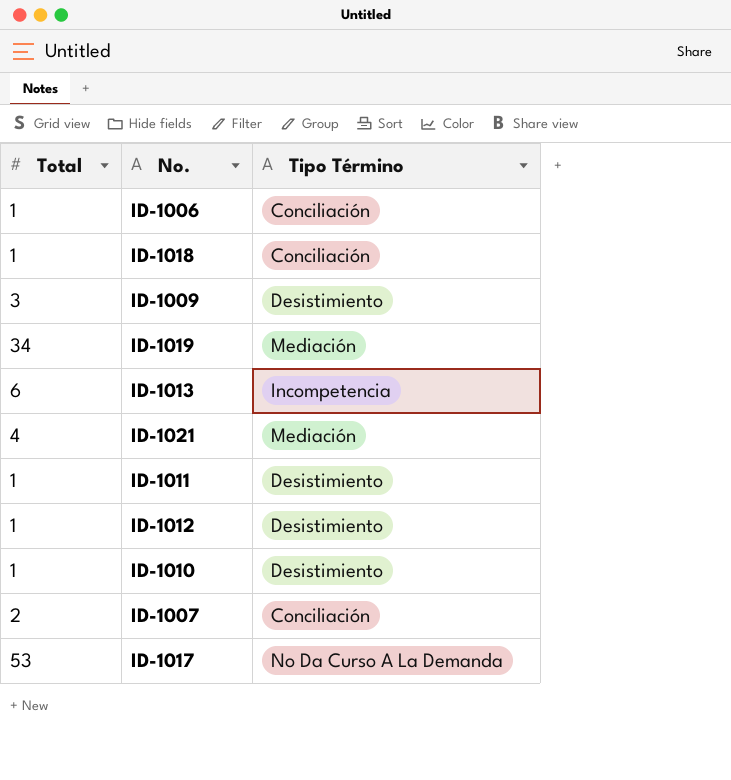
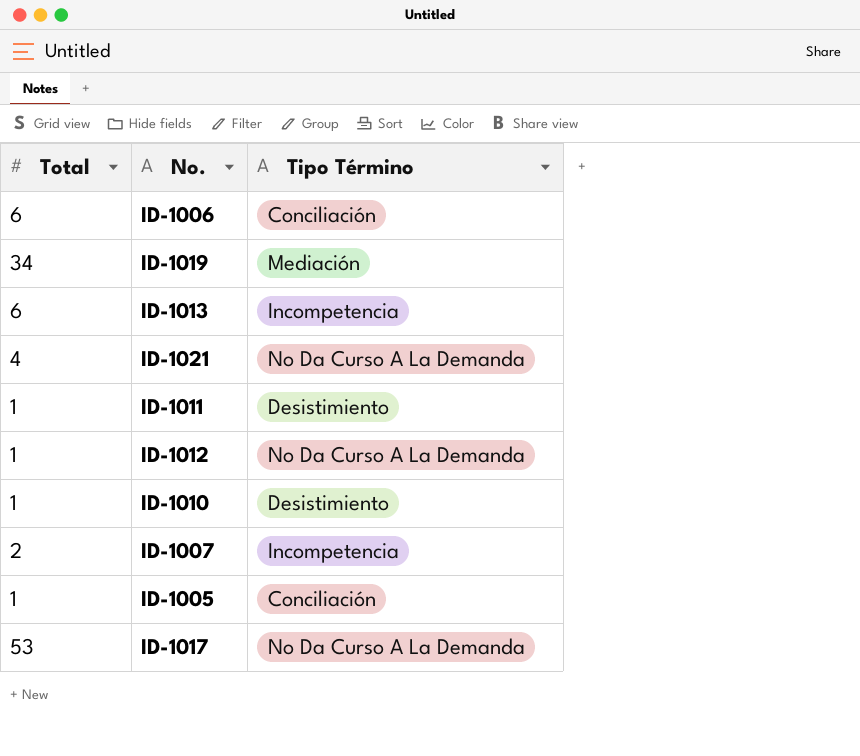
row ID-1018: 1 | Conciliación -> none
row ID-1009: 3 | Desistimiento -> none
ID-1006 | Total: 1 -> 6
ID-1021 | Tipo Término: Mediación -> No Da Curso A La Demanda
ID-1012 | Tipo Término: Desistimiento -> No Da Curso A La Demanda
ID-1007 | Tipo Término: Conciliación -> Incompetencia
row ID-1005: none -> 1 | Conciliación

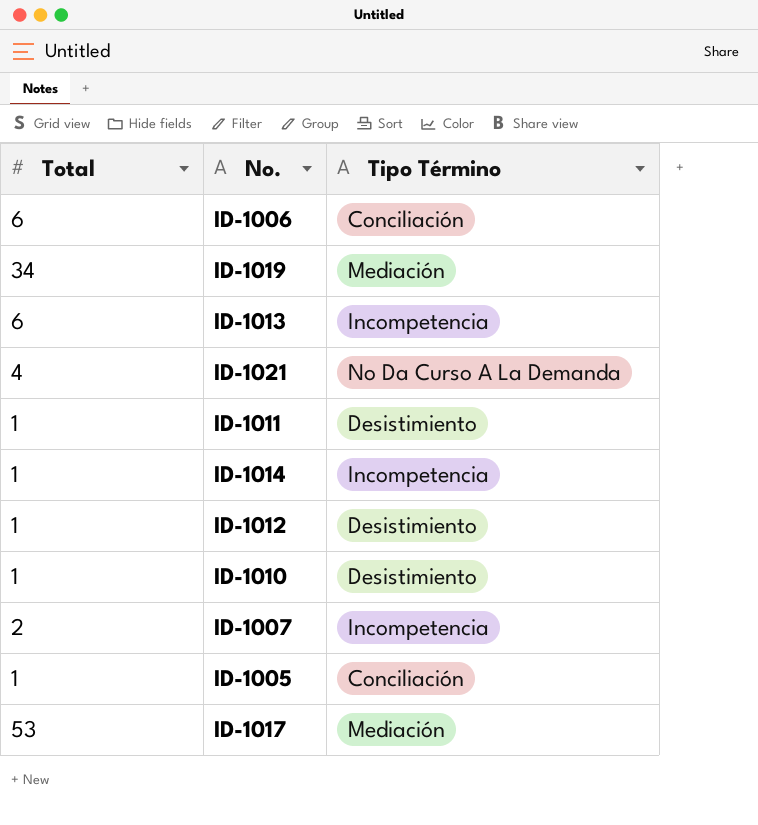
row ID-1014: none -> 1 | Incompetencia
ID-1012 | Tipo Término: No Da Curso A La Demanda -> Desistimiento
ID-1017 | Tipo Término: No Da Curso A La Demanda -> Mediación

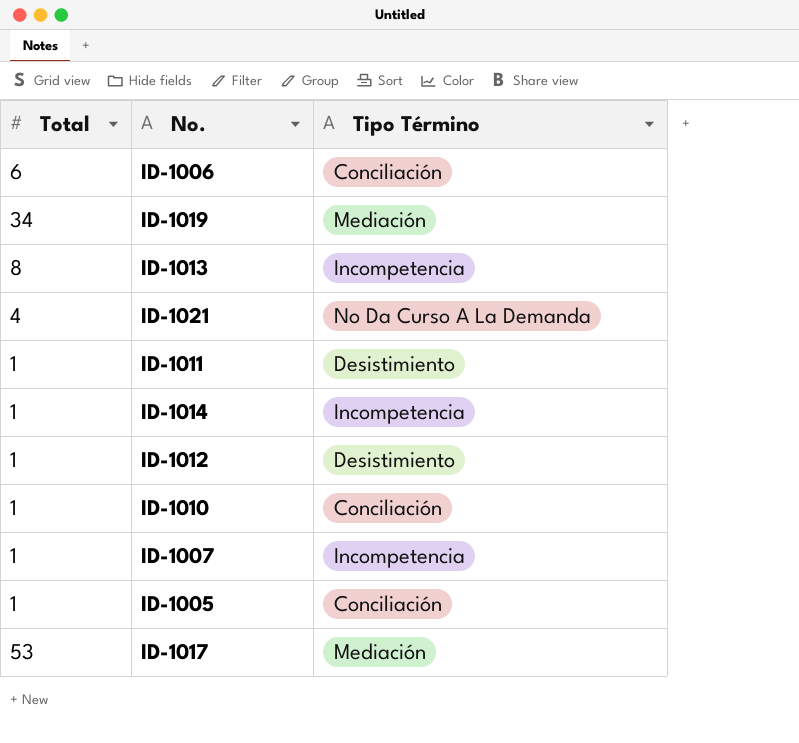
ID-1013 | Total: 6 -> 8
ID-1010 | Tipo Término: Desistimiento -> Conciliación
ID-1007 | Total: 2 -> 1

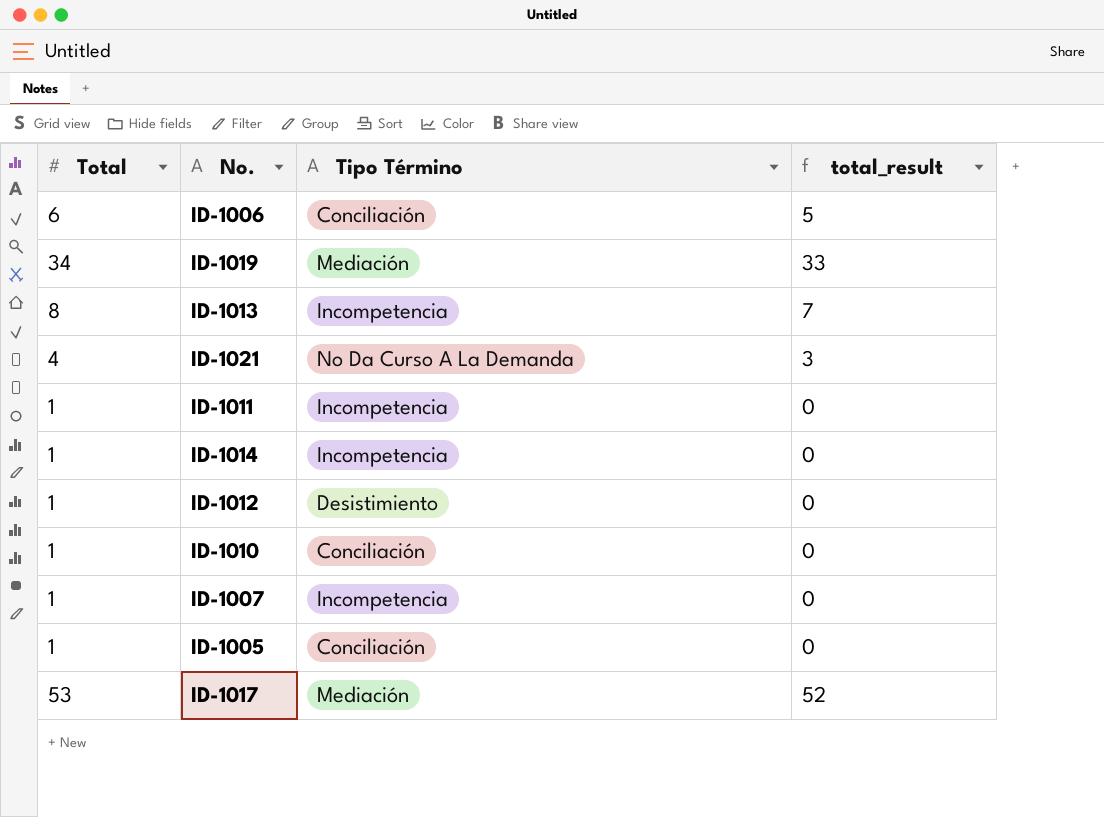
column total_result | formula: none -> [Total] - 1
ID-1011 | Tipo Término: Desistimiento -> Incompetencia

